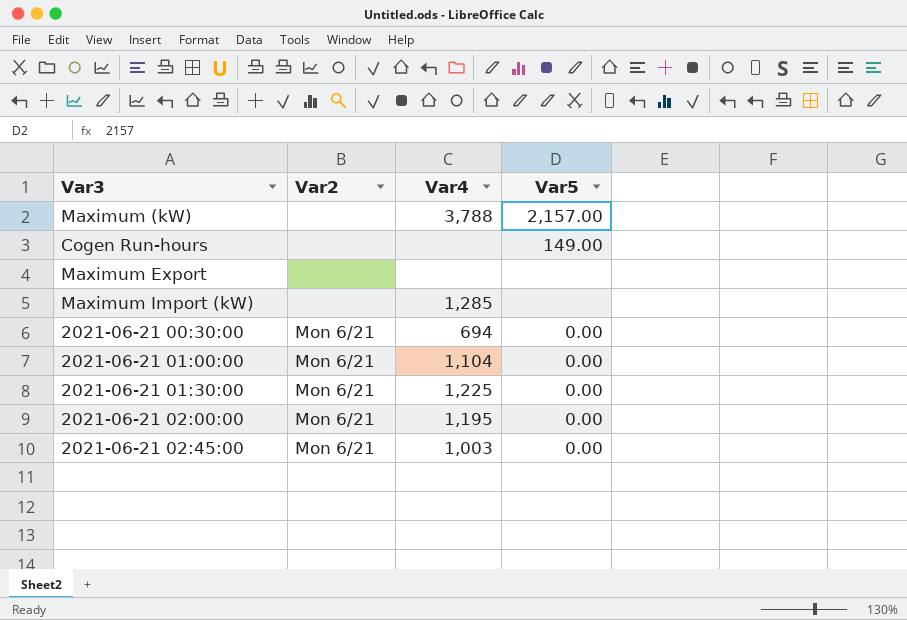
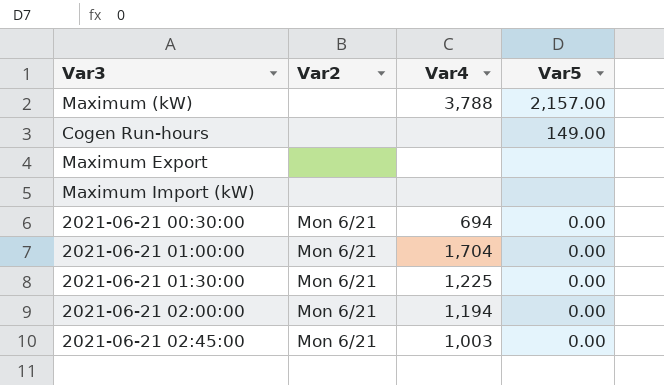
Maximum Import (kW) | Var4: 1,285 -> none
2021-06-21 01:00:00 | Var4: 1,104 -> 1,704
2021-06-21 02:00:00 | Var4: 1,195 -> 1,194

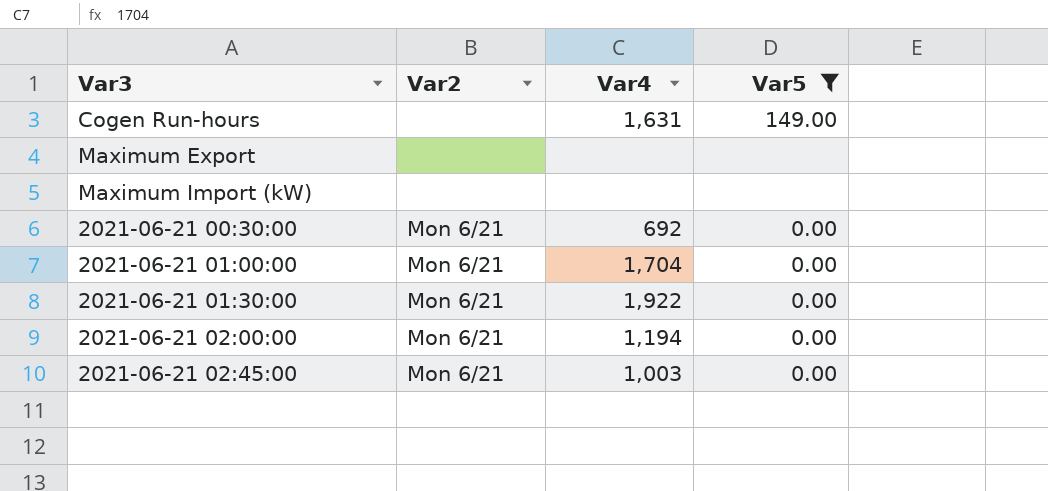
filter: none -> Var5 != 2,157.00
Cogen Run-hours | Var4: none -> 1,631
2021-06-21 00:30:00 | Var4: 694 -> 692
2021-06-21 01:30:00 | Var4: 1,225 -> 1,922

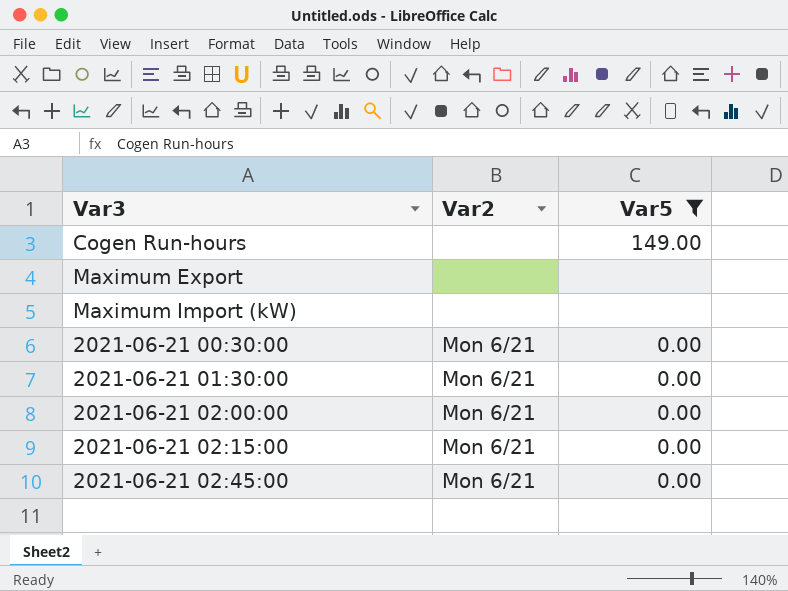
column Var4 | position: 3 -> none
row 2021-06-21 01:00:00: Mon 6/21 | 1,704 | 0.00 -> none
row 2021-06-21 02:15:00: none -> Mon 6/21 | 0.00

